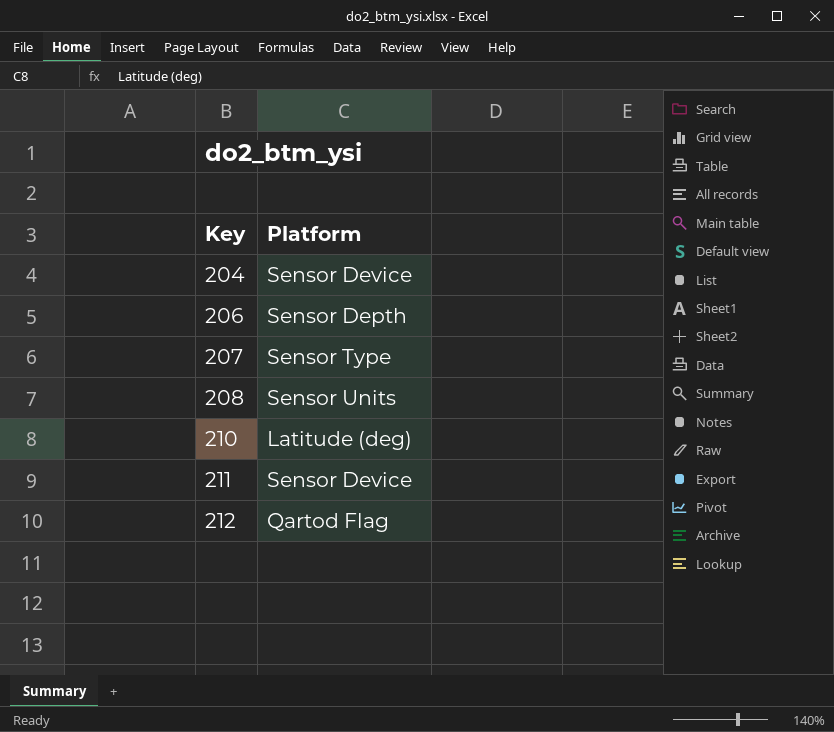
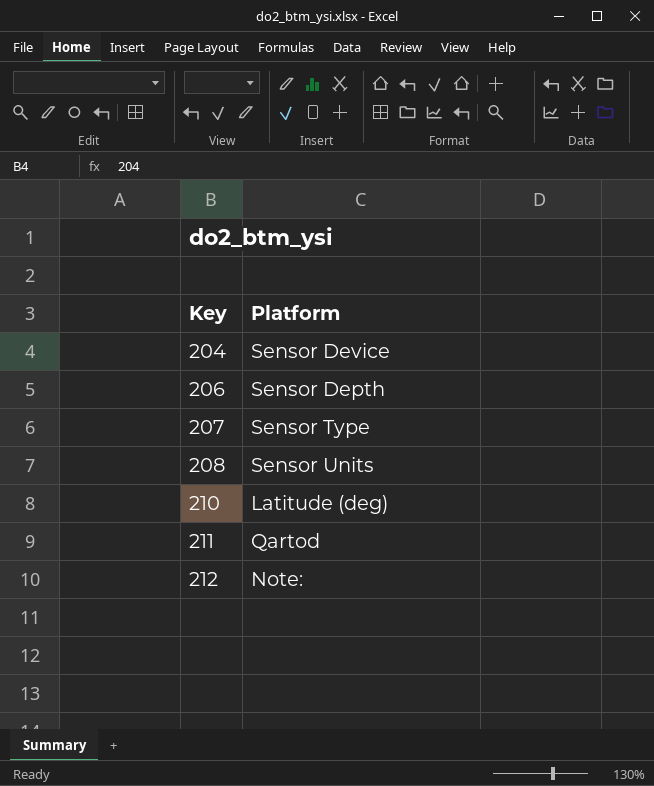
211 | Platform: Sensor Device -> Qartod
212 | Platform: Qartod Flag -> Note:

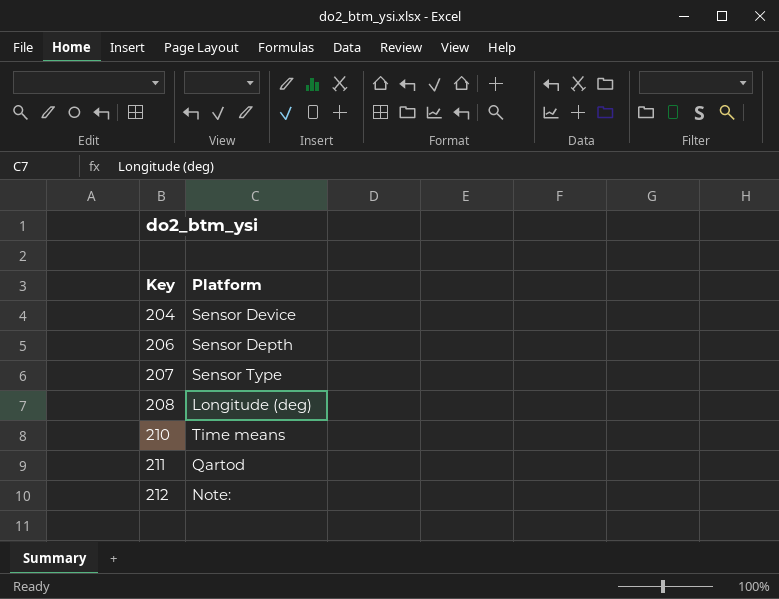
208 | Platform: Sensor Units -> Longitude (deg)
210 | Platform: Latitude (deg) -> Time means

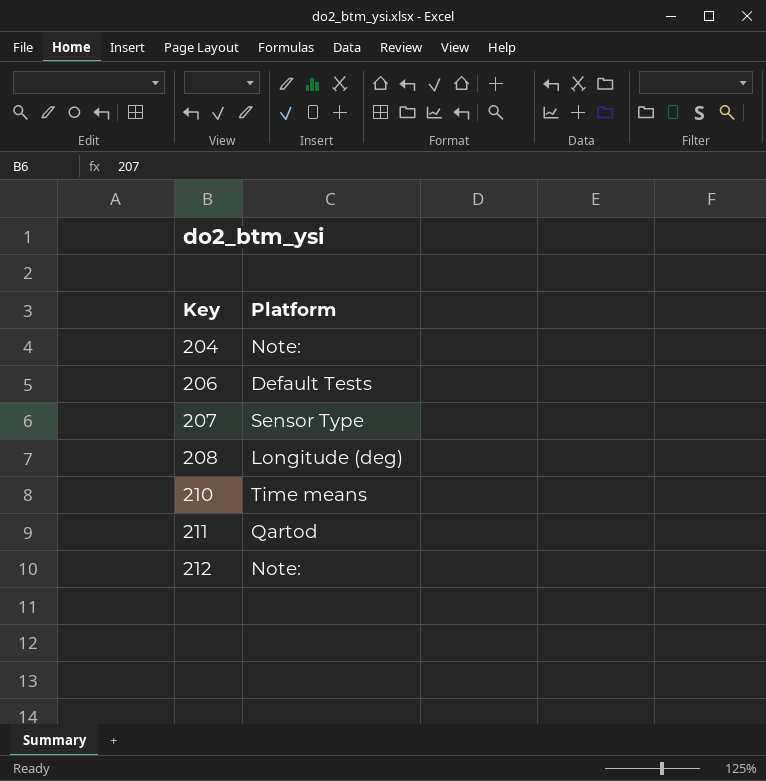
204 | Platform: Sensor Device -> Note:
206 | Platform: Sensor Depth -> Default Tests

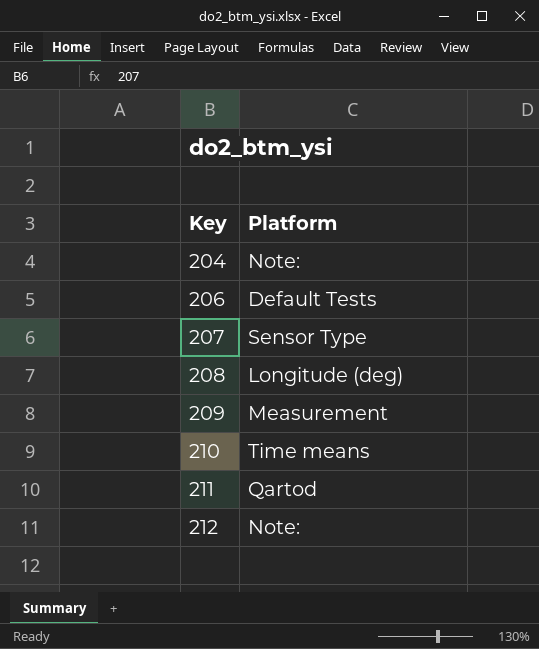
row 209: none -> Measurement

